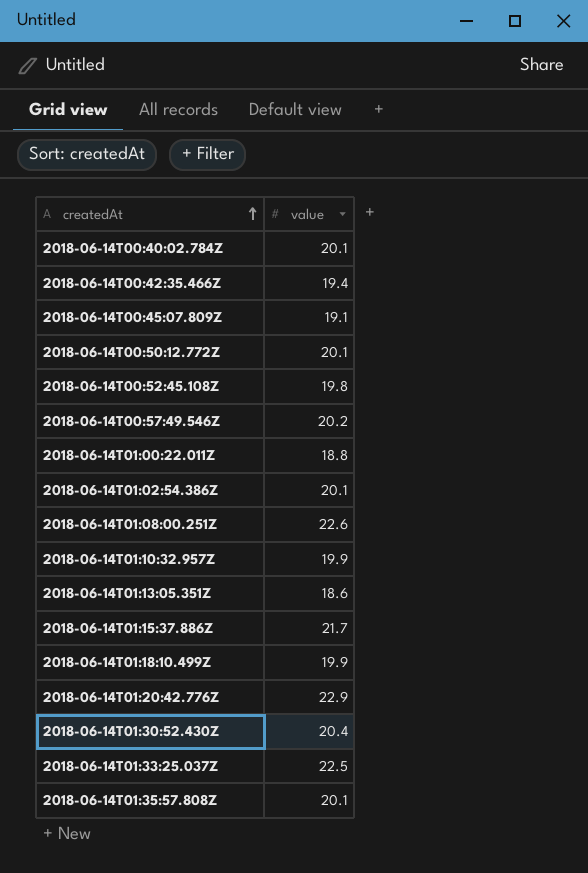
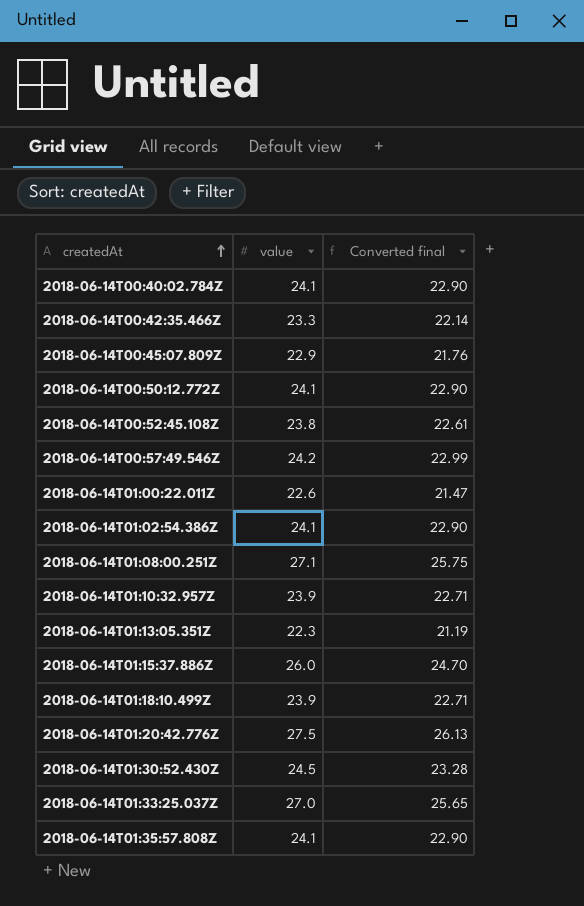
column Converted final | formula: none -> [value] * 0.95
2018-06-14T00:40:02.784Z | value: 20.1 -> 24.1
2018-06-14T00:42:35.466Z | value: 19.4 -> 23.3
2018-06-14T00:45:07.809Z | value: 19.1 -> 22.9
2018-06-14T00:50:12.772Z | value: 20.1 -> 24.1
2018-06-14T00:52:45.108Z | value: 19.8 -> 23.8
2018-06-14T00:57:49.546Z | value: 20.2 -> 24.2
2018-06-14T01:00:22.011Z | value: 18.8 -> 22.6
2018-06-14T01:02:54.386Z | value: 20.1 -> 24.1
2018-06-14T01:08:00.251Z | value: 22.6 -> 27.1
2018-06-14T01:10:32.957Z | value: 19.9 -> 23.9
2018-06-14T01:13:05.351Z | value: 18.6 -> 22.3
2018-06-14T01:15:37.886Z | value: 21.7 -> 26.0
2018-06-14T01:18:10.499Z | value: 19.9 -> 23.9
2018-06-14T01:20:42.776Z | value: 22.9 -> 27.5
2018-06-14T01:30:52.430Z | value: 20.4 -> 24.5
2018-06-14T01:33:25.037Z | value: 22.5 -> 27.0
2018-06-14T01:35:57.808Z | value: 20.1 -> 24.1

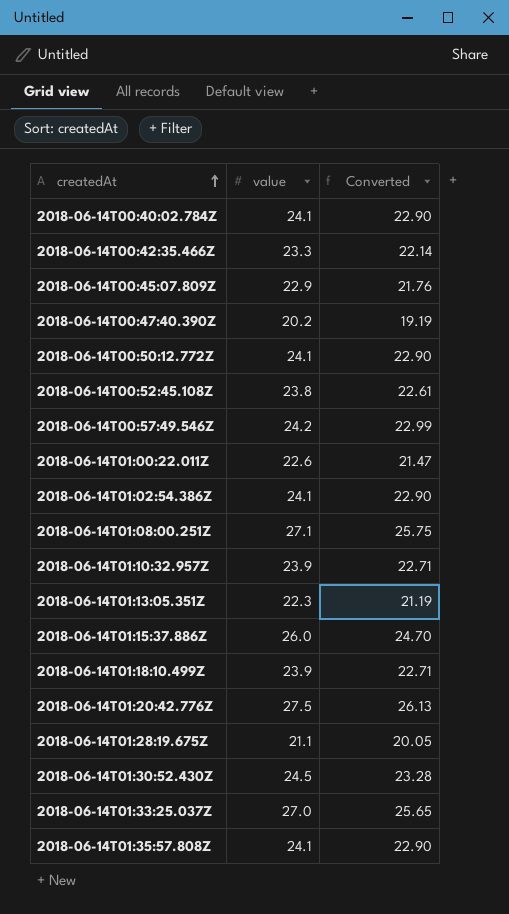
column name: Converted final -> Converted
row 2018-06-14T00:47:40.390Z: none -> 20.2 | 19.19
row 2018-06-14T01:28:19.675Z: none -> 21.1 | 20.05

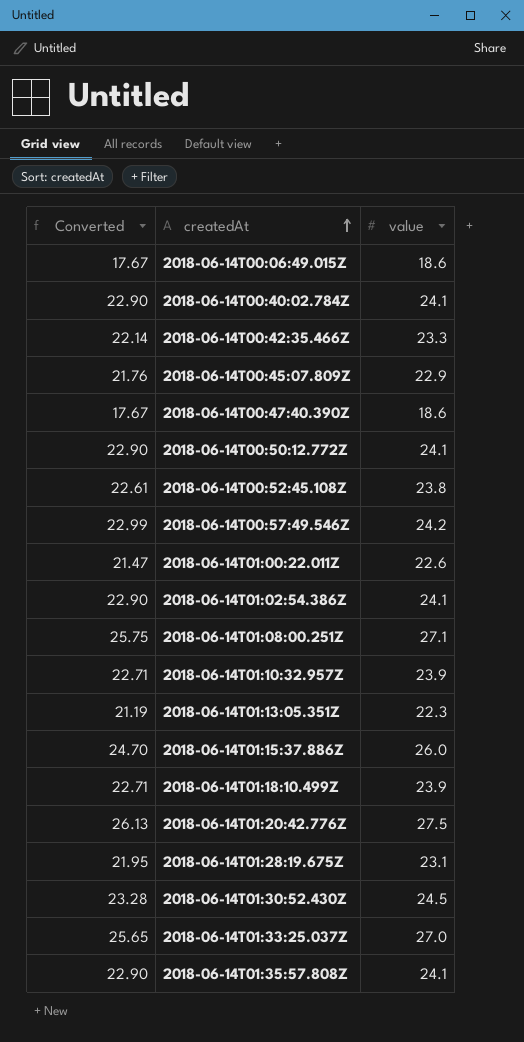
column Converted | position: 3 -> 1
row 2018-06-14T00:06:49.015Z: none -> 17.67 | 18.6
2018-06-14T00:47:40.390Z | Converted: 19.19 -> 17.67
2018-06-14T00:47:40.390Z | value: 20.2 -> 18.6
2018-06-14T01:28:19.675Z | Converted: 20.05 -> 21.95
2018-06-14T01:28:19.675Z | value: 21.1 -> 23.1

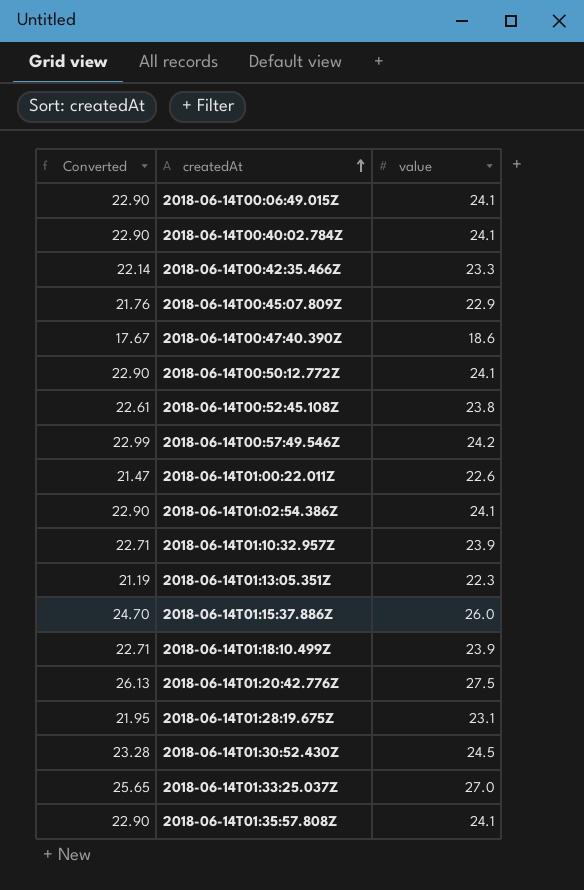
row 2018-06-14T01:08:00.251Z: 25.75 | 27.1 -> none
2018-06-14T00:06:49.015Z | Converted: 17.67 -> 22.90
2018-06-14T00:06:49.015Z | value: 18.6 -> 24.1

